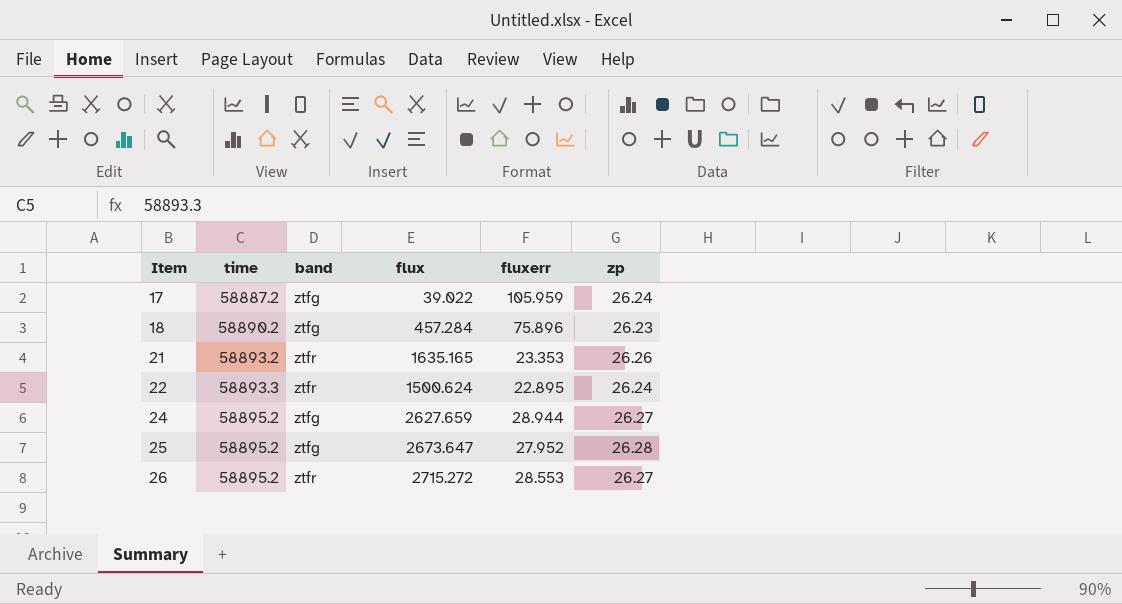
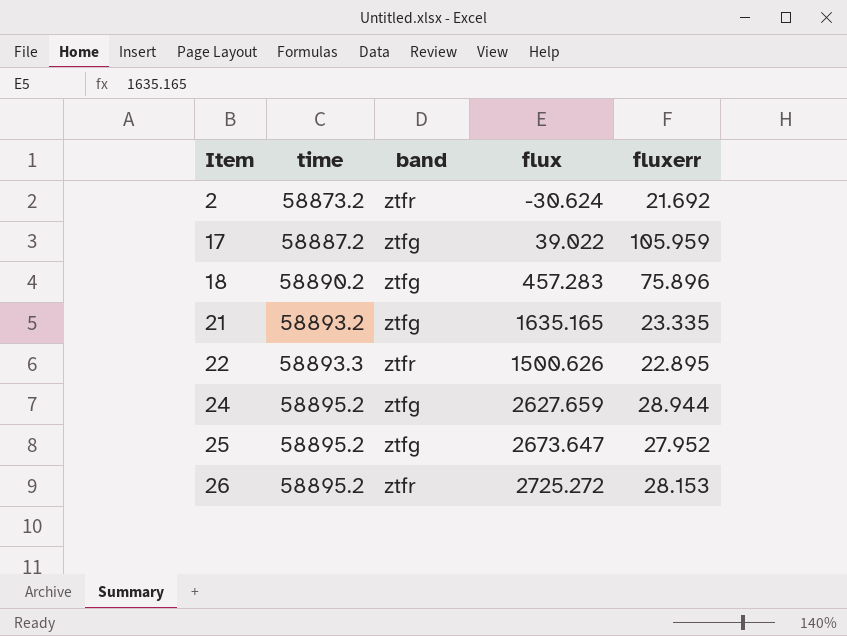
column zp | position: 6 -> none
row 2: none -> 58873.2 | ztfr | -30.624 | 21.692
18 | flux: 457.284 -> 457.283
21 | band: ztfr -> ztfg
21 | fluxerr: 23.353 -> 23.335
22 | flux: 1500.624 -> 1500.626
26 | flux: 2715.272 -> 2725.272
26 | fluxerr: 28.553 -> 28.153

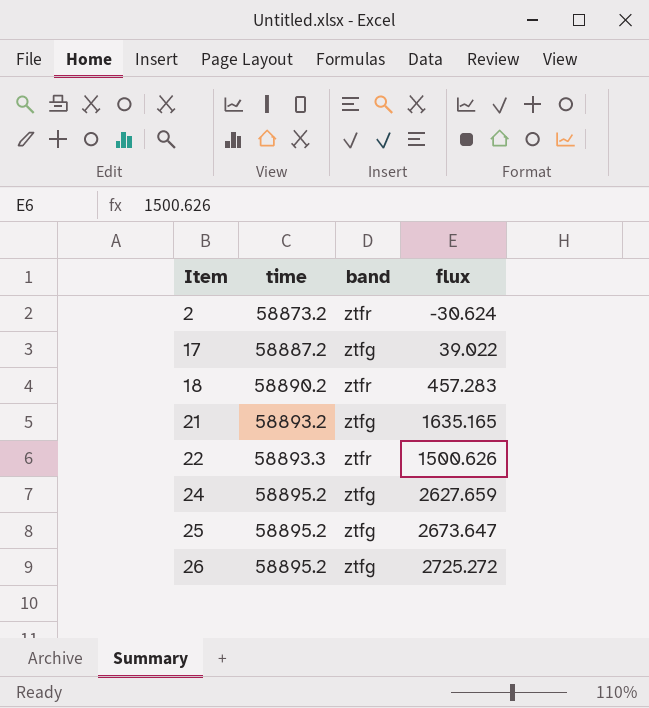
column fluxerr | position: 5 -> none
18 | band: ztfg -> ztfr
26 | band: ztfr -> ztfg

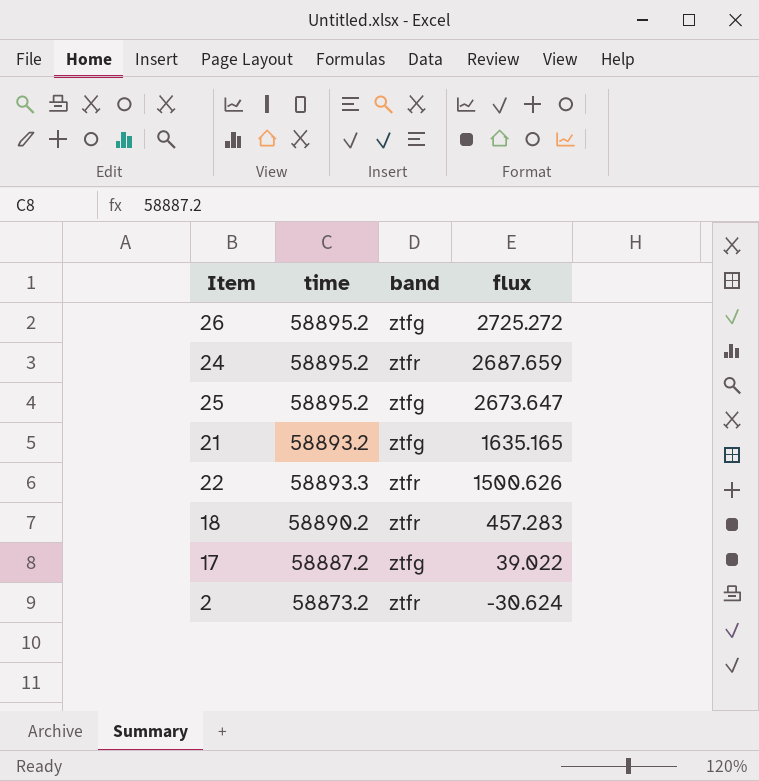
row order: Item ascending -> flux descending
24 | band: ztfg -> ztfr
24 | flux: 2627.659 -> 2687.659

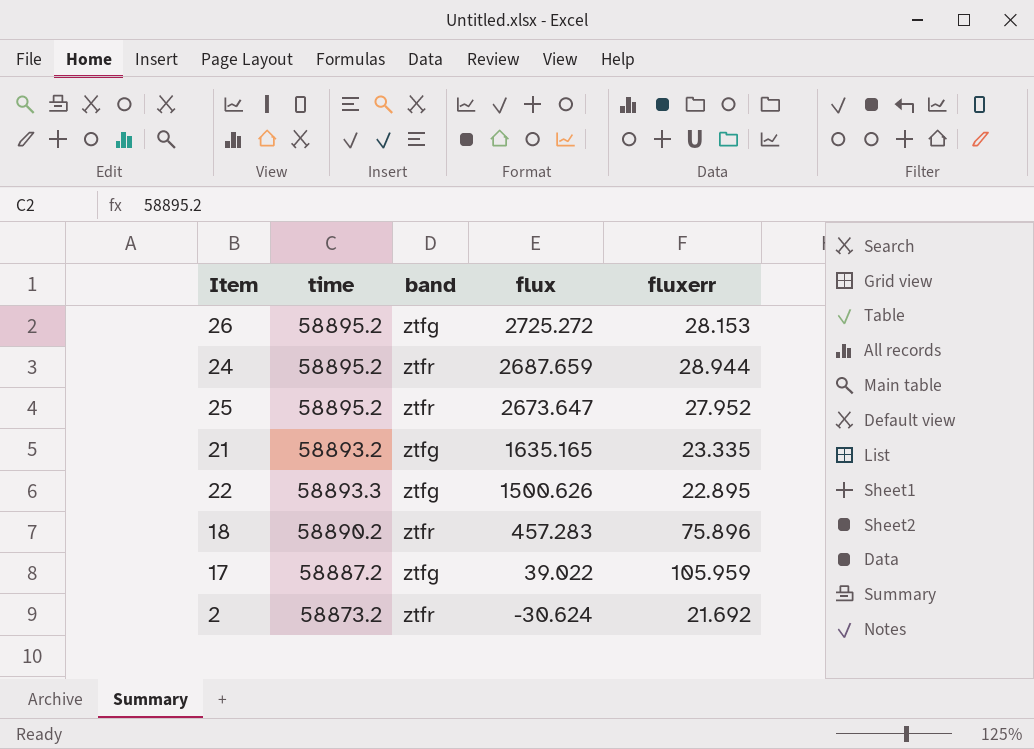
column fluxerr | position: none -> 5
25 | band: ztfg -> ztfr
22 | band: ztfr -> ztfg

